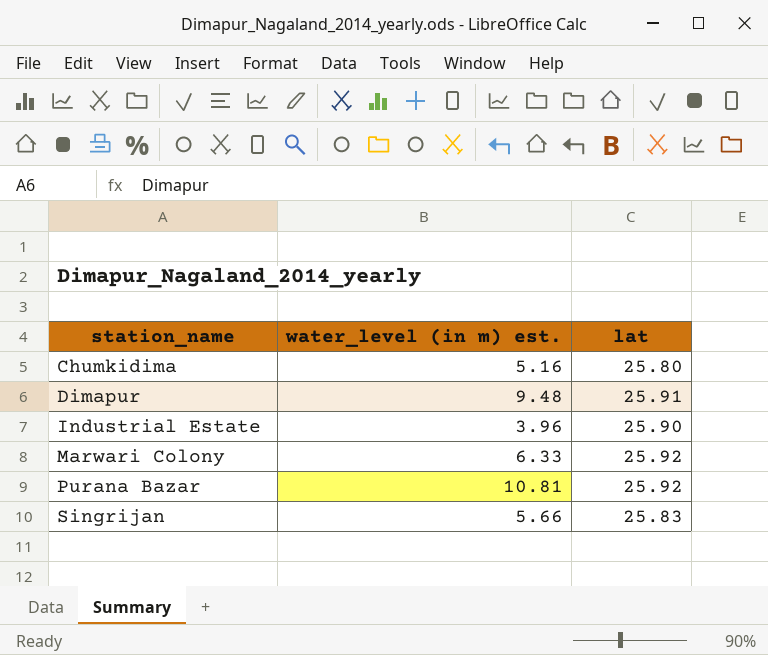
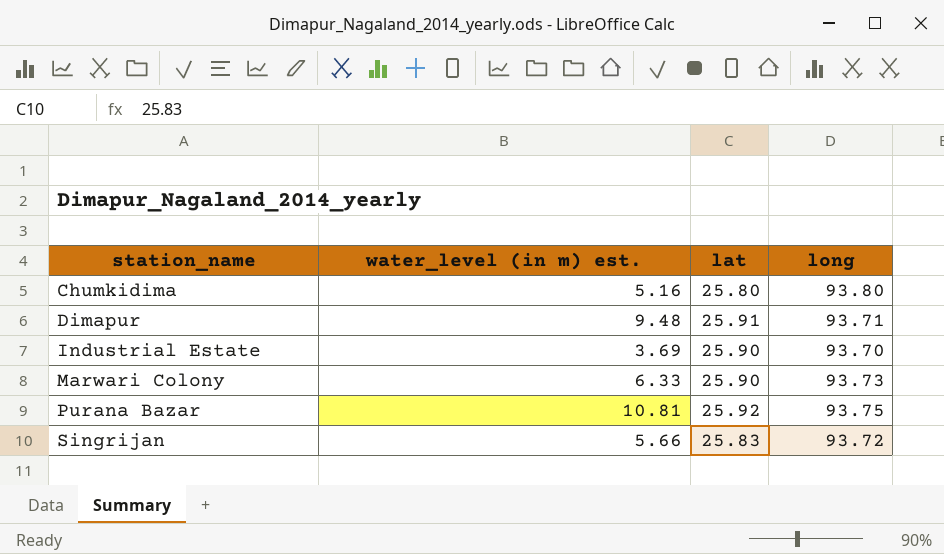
column long | position: none -> 4
Industrial Estate | water_level (in m) est.: 3.96 -> 3.69
Marwari Colony | lat: 25.92 -> 25.90

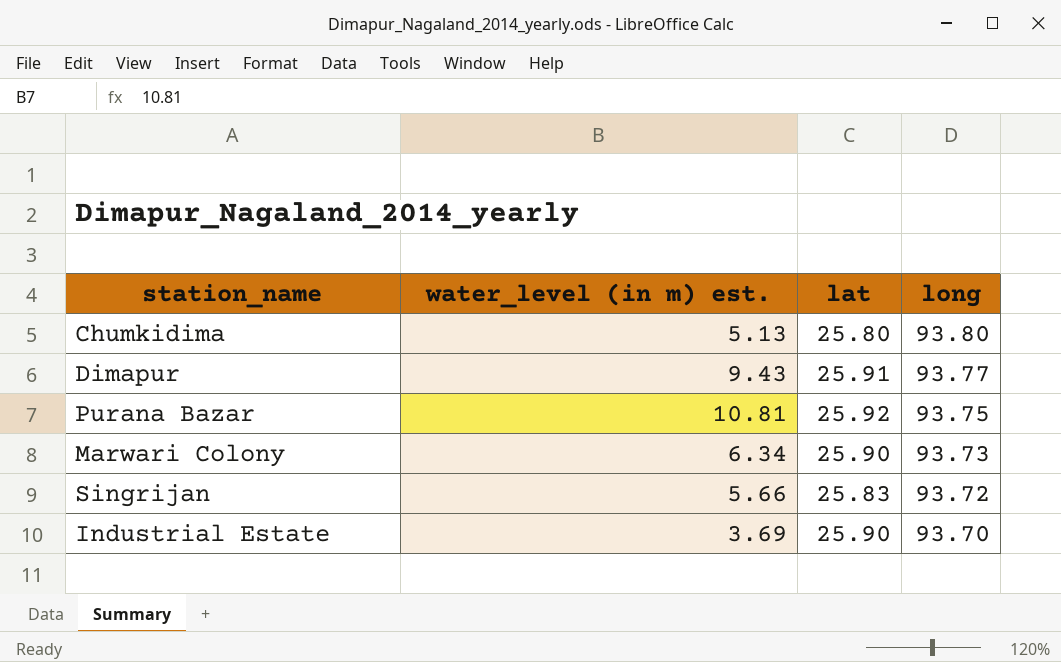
row order: station_name ascending -> long descending
Chumkidima | water_level (in m) est.: 5.16 -> 5.13
Dimapur | water_level (in m) est.: 9.48 -> 9.43
Dimapur | long: 93.71 -> 93.77
Marwari Colony | water_level (in m) est.: 6.33 -> 6.34

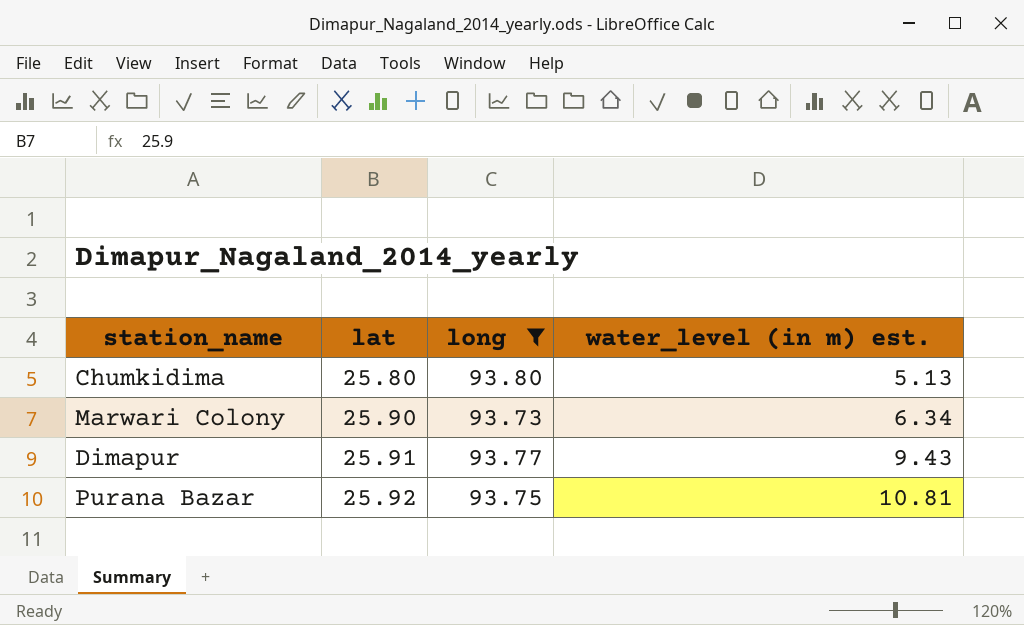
filter: none -> long >= 93.73
row order: long descending -> lat ascending
column water_level (in m) est. | position: 2 -> 4

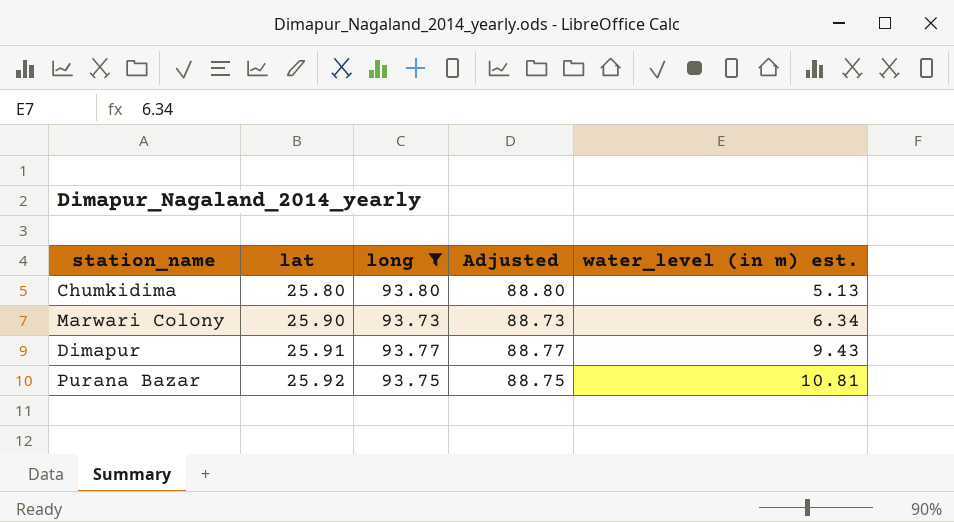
column Adjusted | formula: none -> [long] - 5

